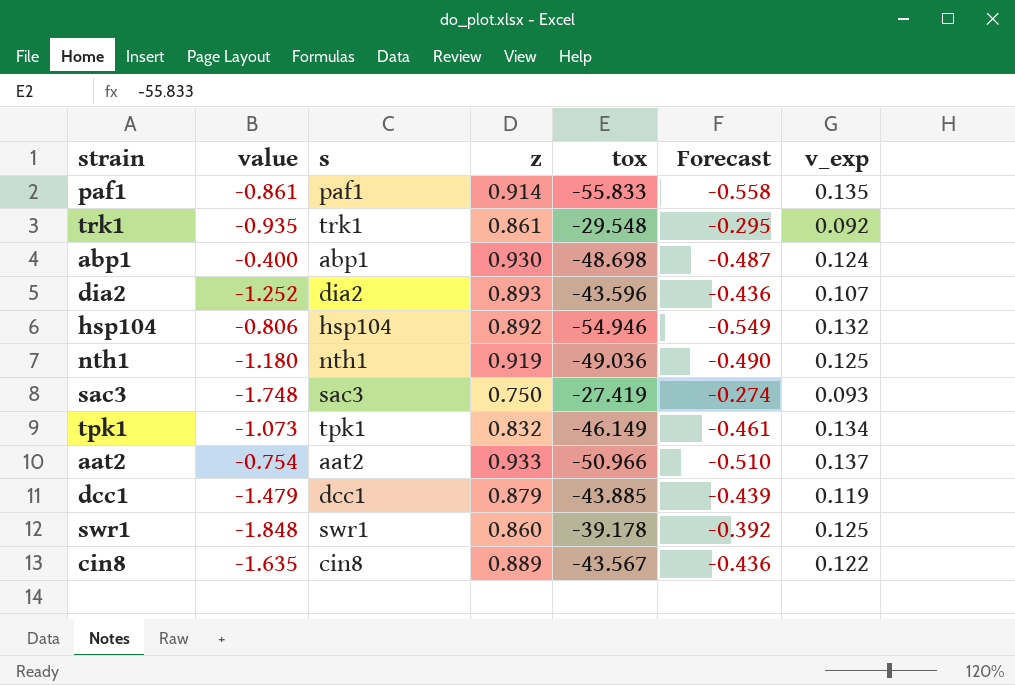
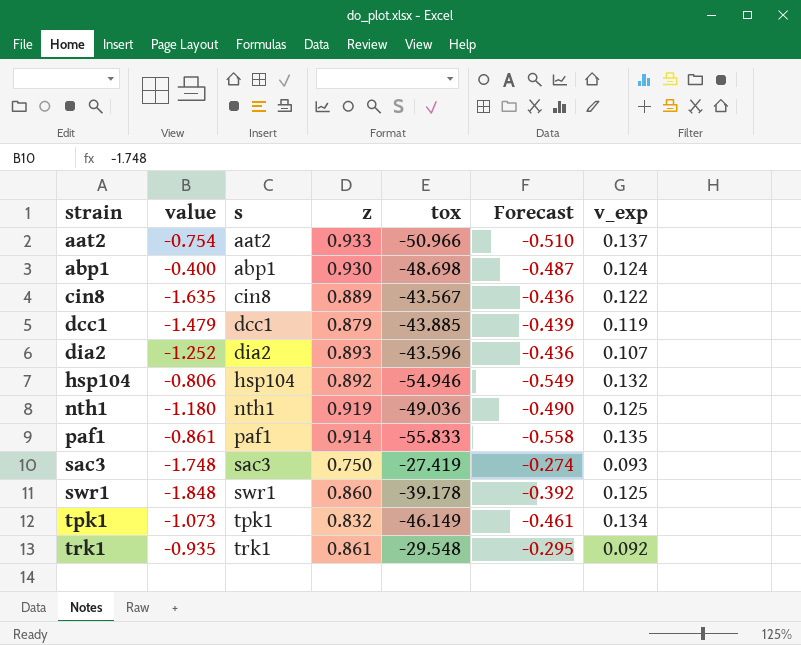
row order: none -> strain ascending

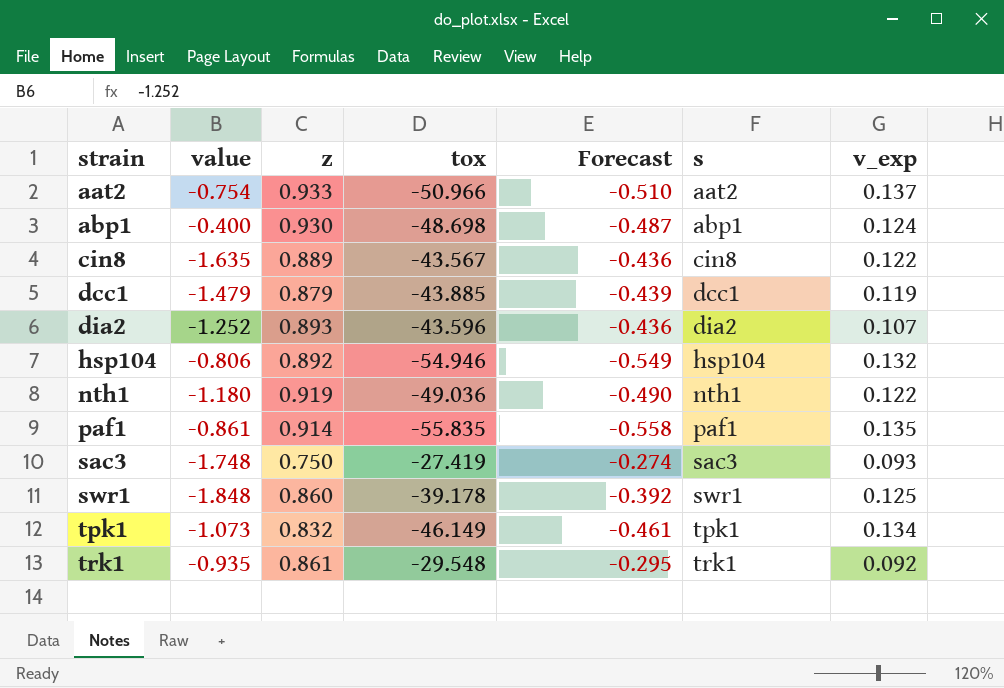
column s | position: 3 -> 6
nth1 | v_exp: 0.125 -> 0.122
paf1 | tox: -55.833 -> -55.835

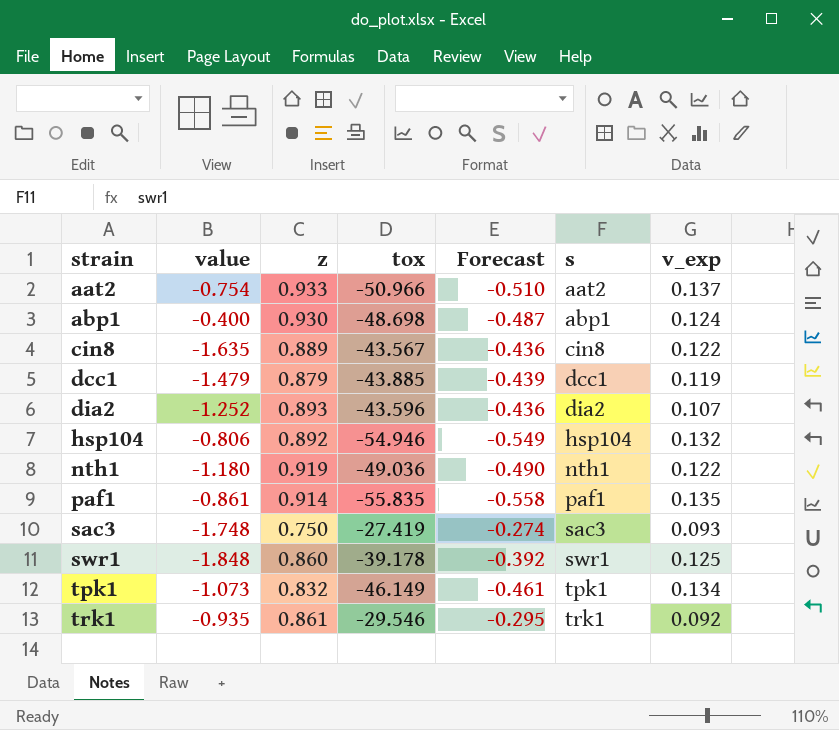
trk1 | tox: -29.548 -> -29.546

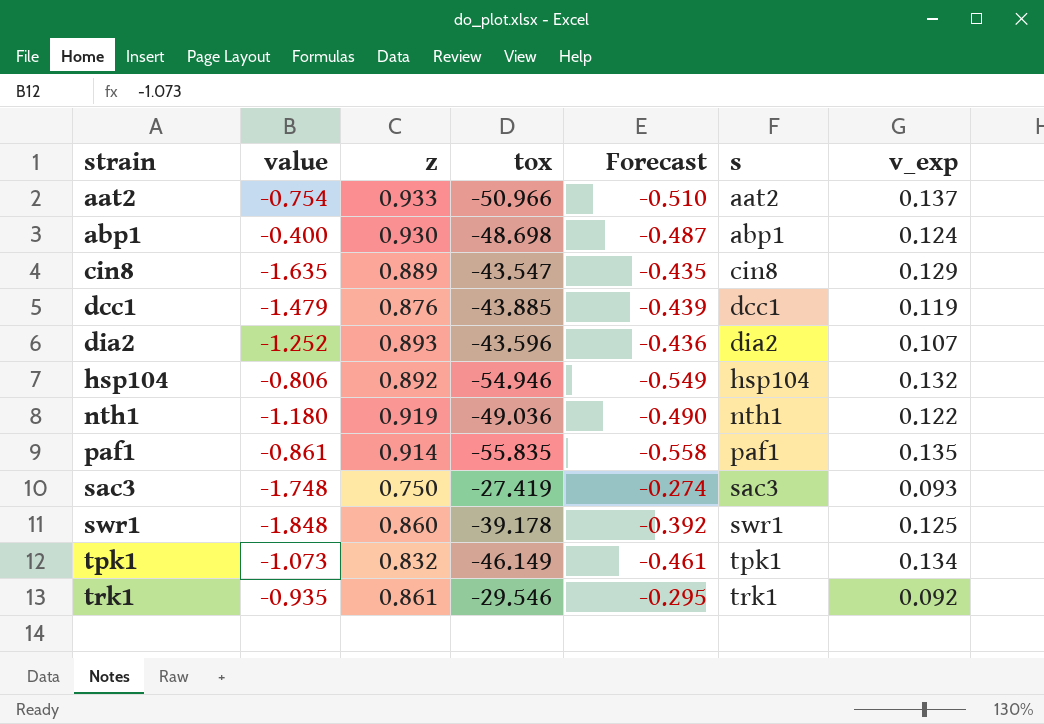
cin8 | tox: -43.567 -> -43.547
cin8 | Forecast: -0.436 -> -0.435
cin8 | v_exp: 0.122 -> 0.129
dcc1 | z: 0.879 -> 0.876

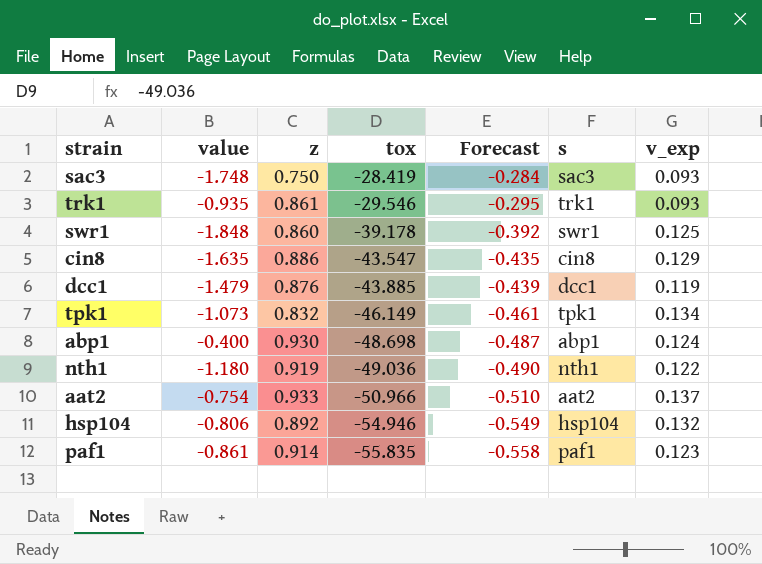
row order: strain ascending -> tox descending
row dia2: -1.252 | 0.893 | -43.596 | -0.436 | dia2 | 0.107 -> none
sac3 | tox: -27.419 -> -28.419
sac3 | Forecast: -0.274 -> -0.284
trk1 | v_exp: 0.092 -> 0.093
cin8 | z: 0.889 -> 0.886
paf1 | v_exp: 0.135 -> 0.123

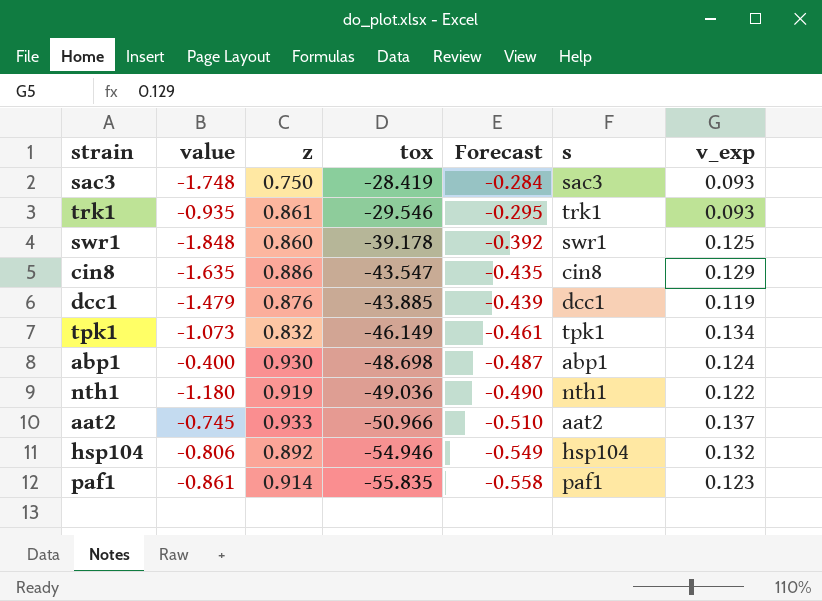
aat2 | value: -0.754 -> -0.745

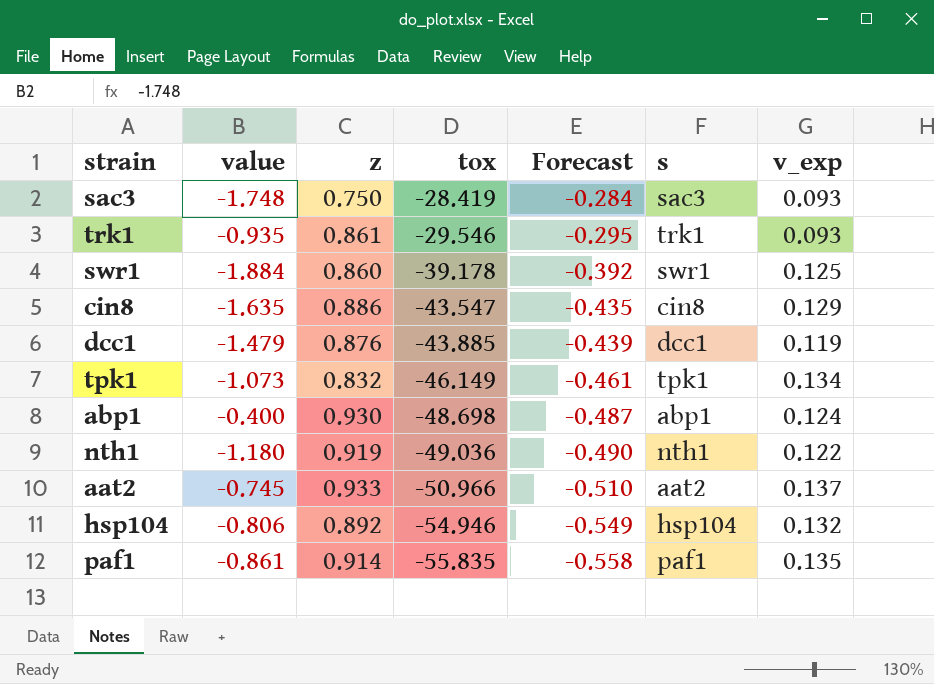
swr1 | value: -1.848 -> -1.884
paf1 | v_exp: 0.123 -> 0.135

